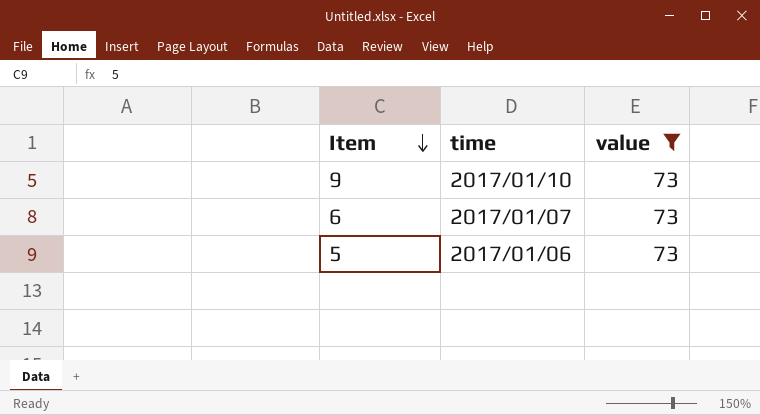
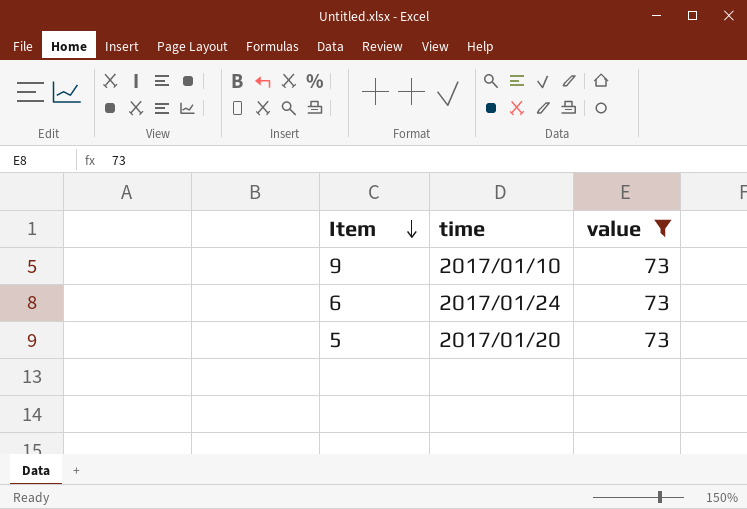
6 | time: 2017/01/07 -> 2017/01/24
5 | time: 2017/01/06 -> 2017/01/20

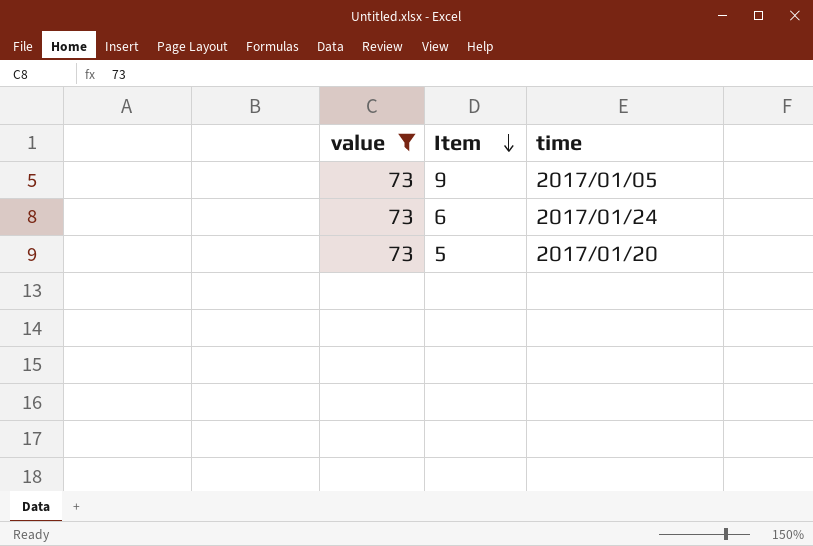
column value | position: 3 -> 1
9 | time: 2017/01/10 -> 2017/01/05

